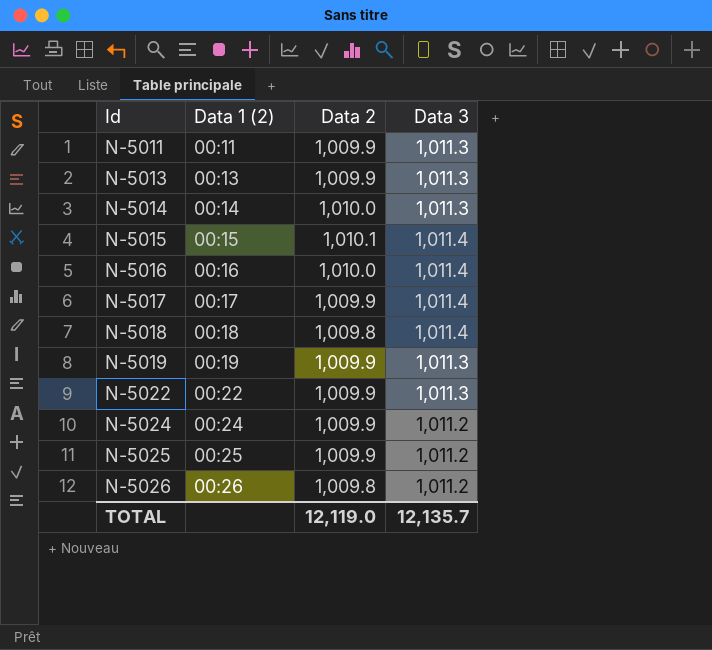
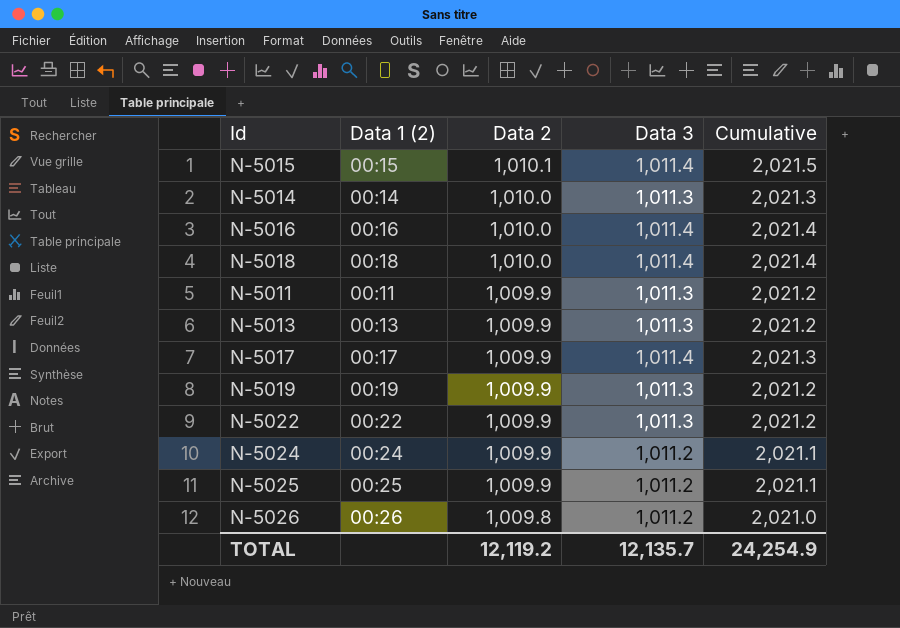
row order: Id ascending -> Data 2 descending
column Cumulative | formula: none -> [Data 2] + [Data 3]
N-5018 | Data 2: 1,009.8 -> 1,010.0
TOTAL | Data 2: 12,119.0 -> 12,119.2

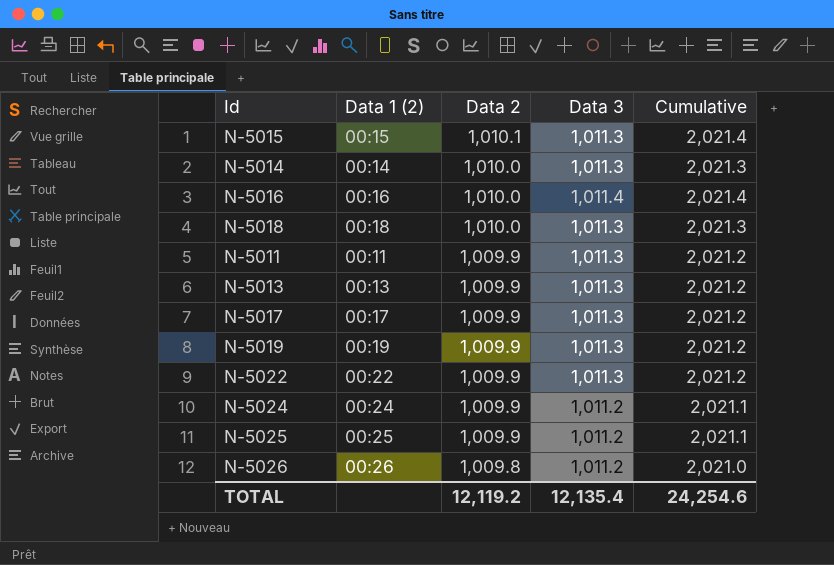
N-5015 | Data 3: 1,011.4 -> 1,011.3
N-5015 | Cumulative: 2,021.5 -> 2,021.4
N-5018 | Data 3: 1,011.4 -> 1,011.3
N-5018 | Cumulative: 2,021.4 -> 2,021.3
N-5017 | Data 3: 1,011.4 -> 1,011.3
N-5017 | Cumulative: 2,021.3 -> 2,021.2
TOTAL | Data 3: 12,135.7 -> 12,135.4
TOTAL | Cumulative: 24,254.9 -> 24,254.6

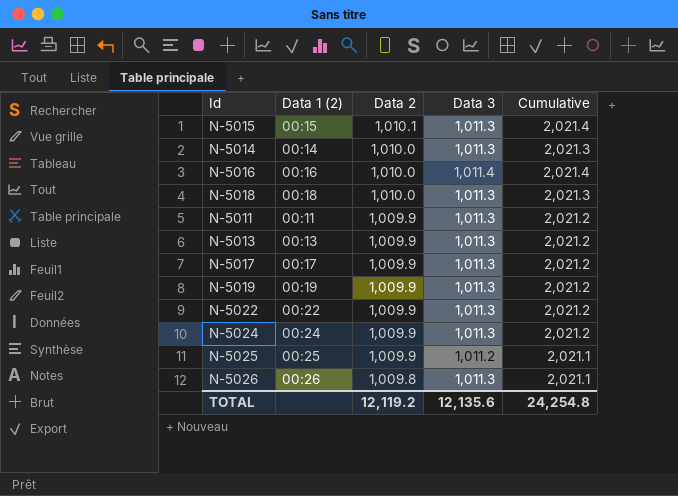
N-5024 | Data 3: 1,011.2 -> 1,011.3
N-5024 | Cumulative: 2,021.1 -> 2,021.2
N-5026 | Data 3: 1,011.2 -> 1,011.3
N-5026 | Cumulative: 2,021.0 -> 2,021.1
TOTAL | Data 3: 12,135.4 -> 12,135.6
TOTAL | Cumulative: 24,254.6 -> 24,254.8

